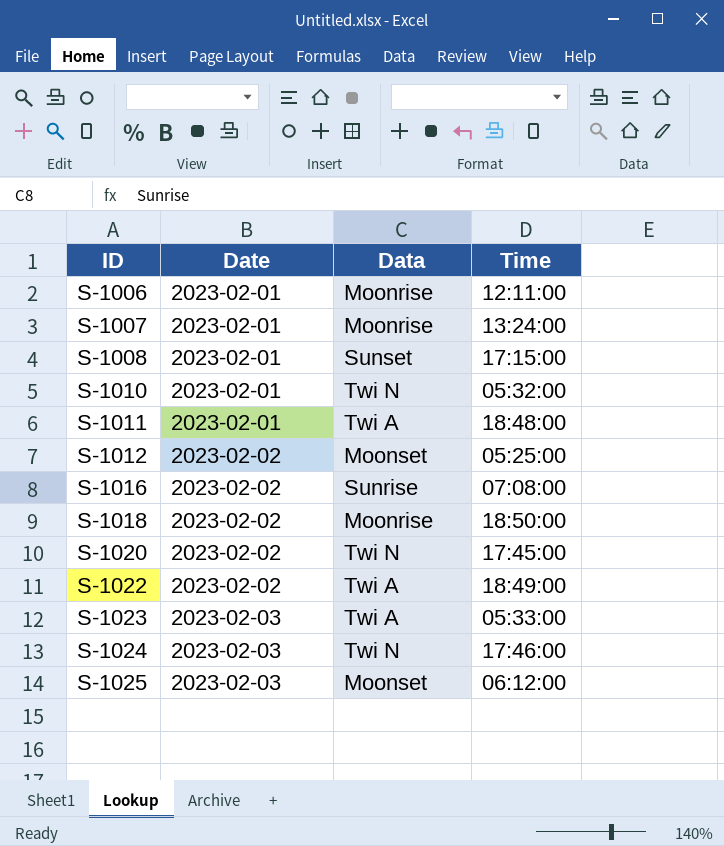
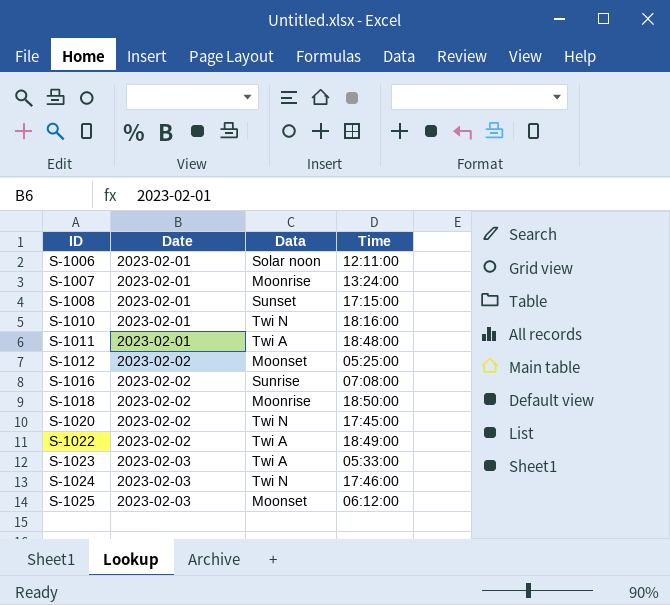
S-1006 | Data: Moonrise -> Solar noon
S-1010 | Time: 05:32:00 -> 18:16:00

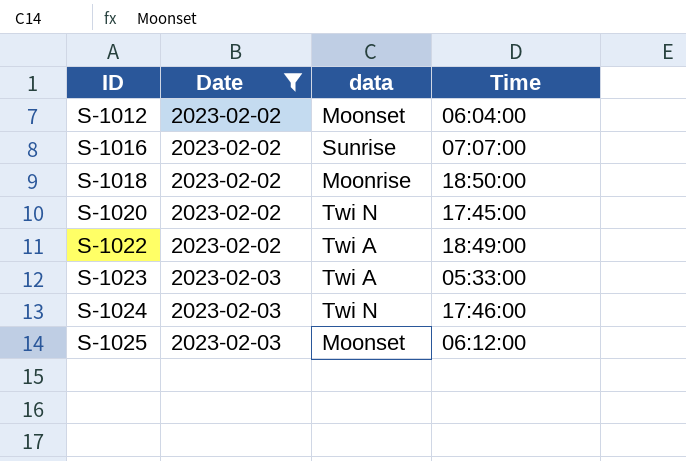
filter: none -> Date != 2023-02-01
column name: Data -> data
S-1012 | Time: 05:25:00 -> 06:04:00
S-1016 | Time: 07:08:00 -> 07:07:00

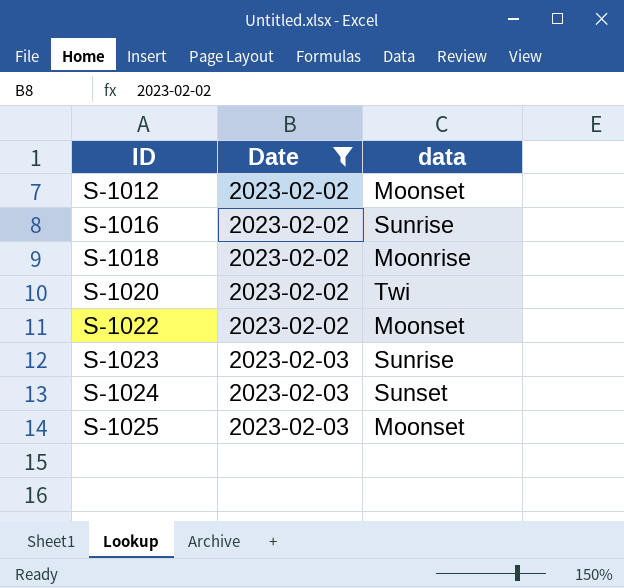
column Time | position: 4 -> none
S-1020 | data: Twi N -> Twi
S-1022 | data: Twi A -> Moonset
S-1023 | data: Twi A -> Sunrise
S-1024 | data: Twi N -> Sunset

